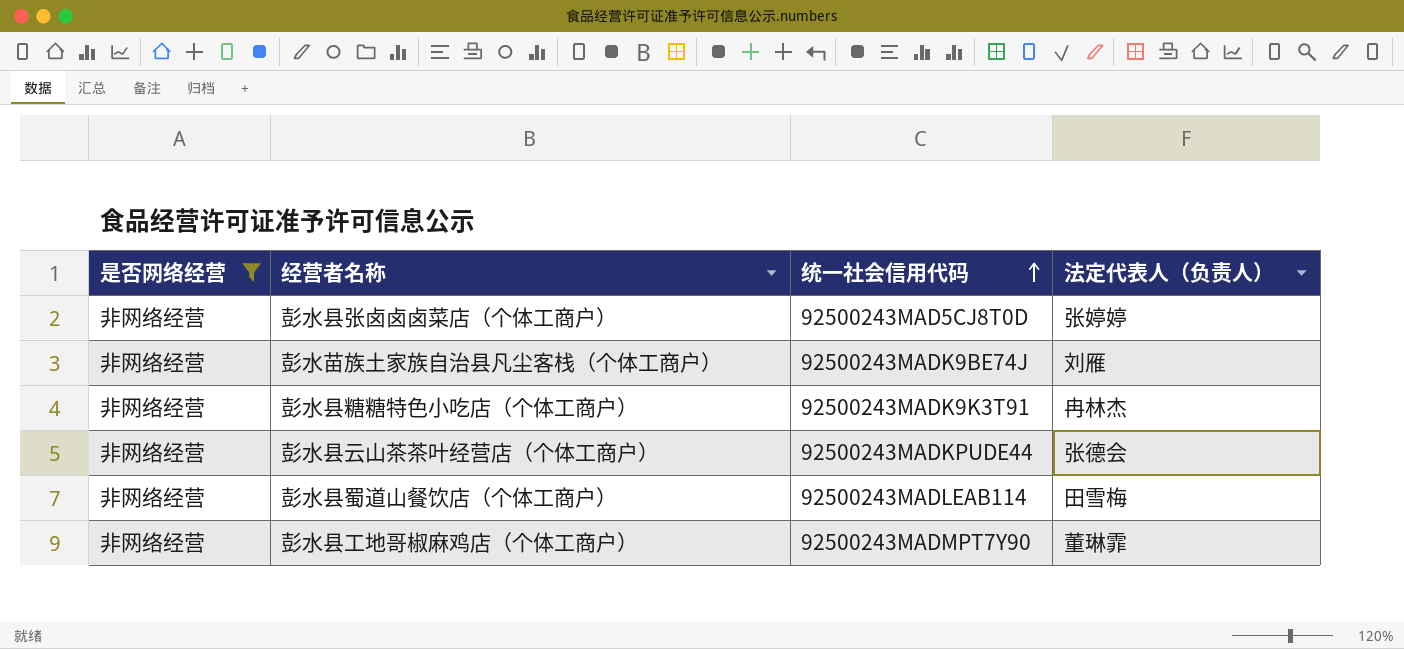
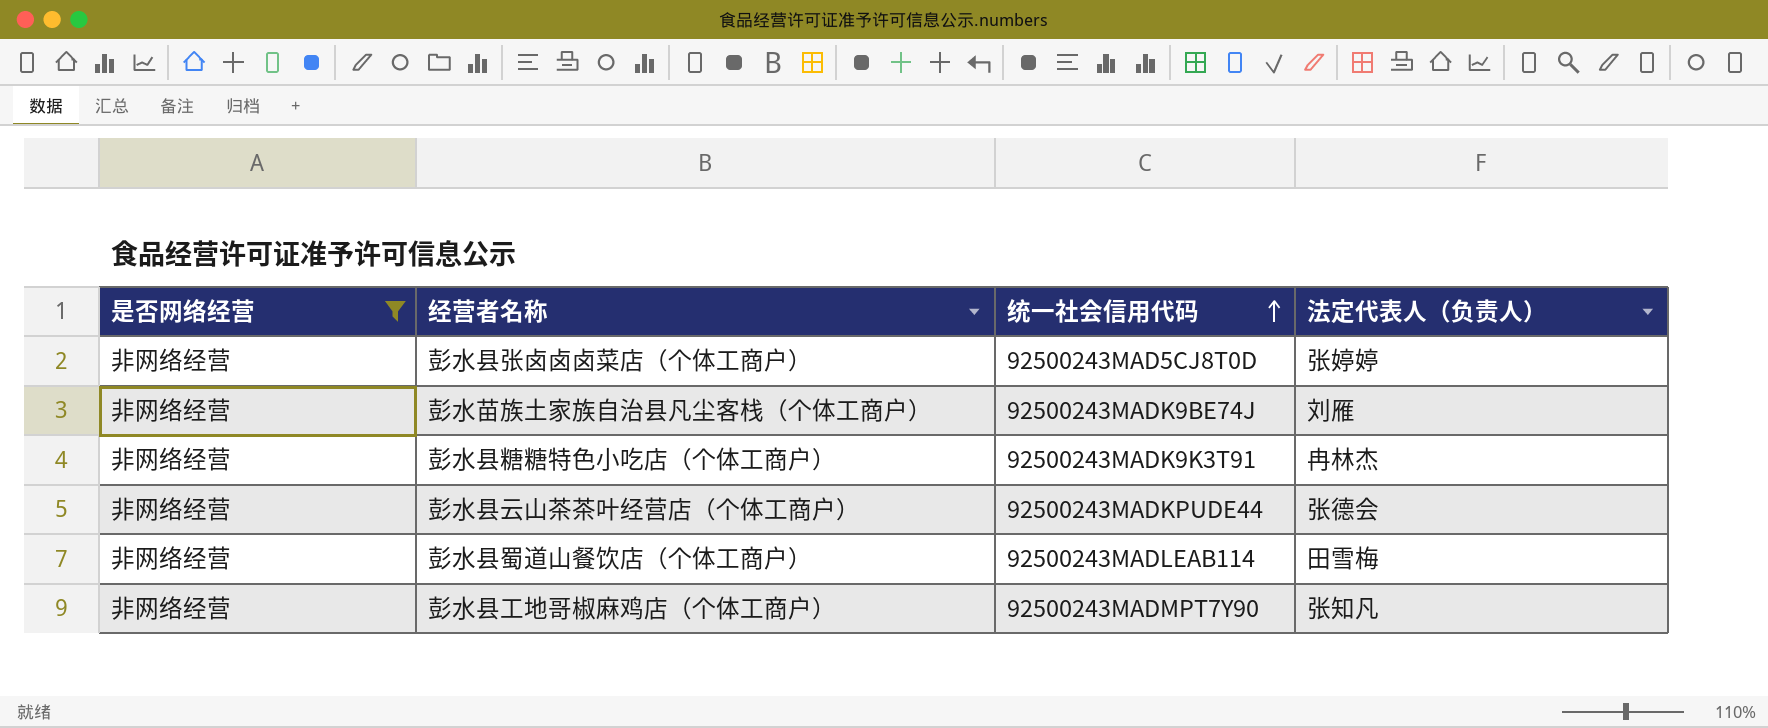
彭水县工地哥椒麻鸡店（个体工商户） | 法定代表人（负责人）: 董琳霏 -> 张知凡

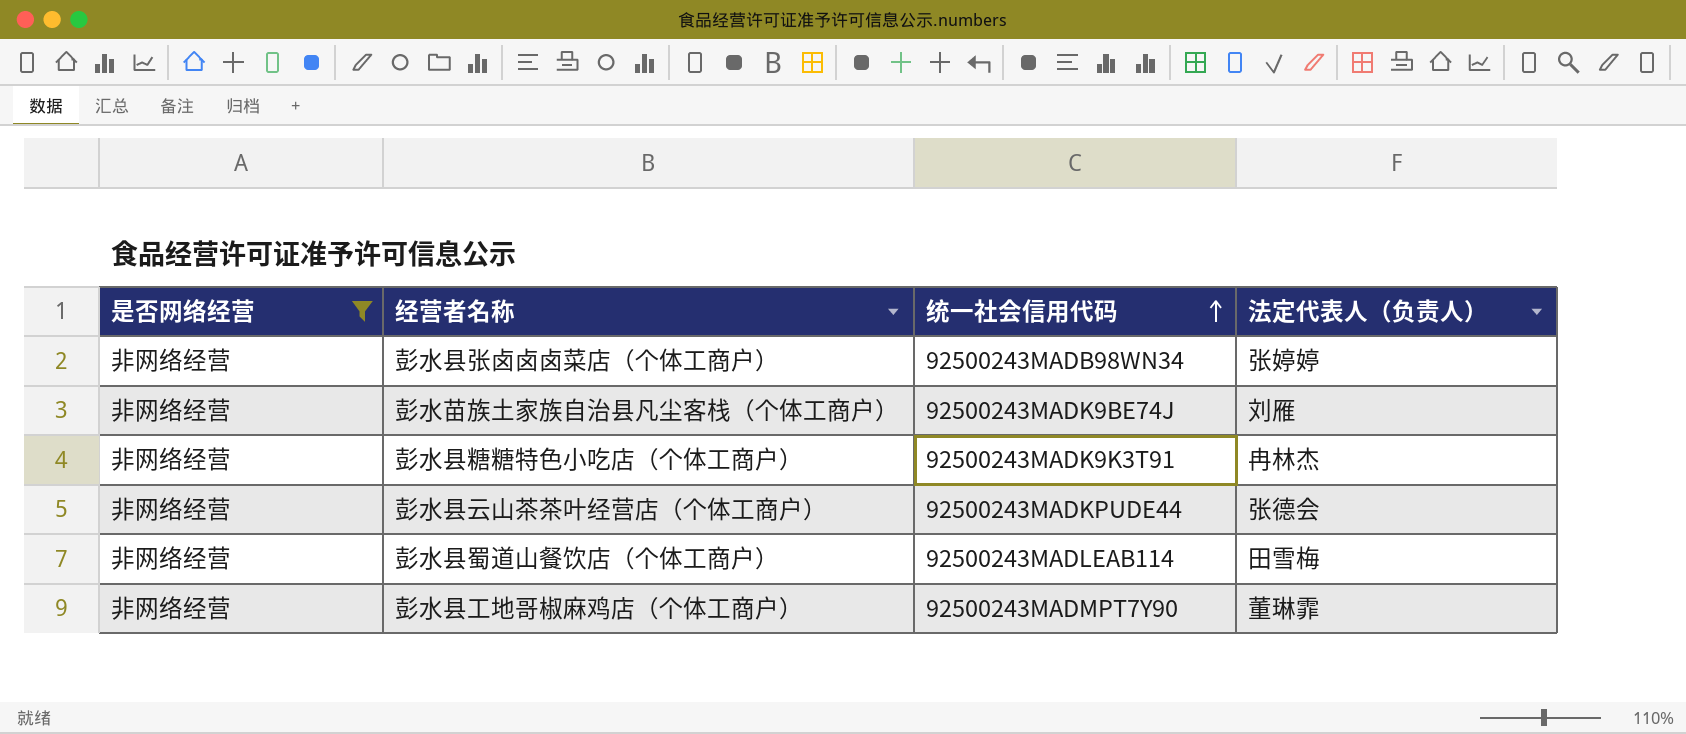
彭水县张卤卤卤菜店（个体工商户） | 统一社会信用代码: 92500243MAD5CJ8T0D -> 92500243MADB98WN34
彭水县工地哥椒麻鸡店（个体工商户） | 法定代表人（负责人）: 张知凡 -> 董琳霏

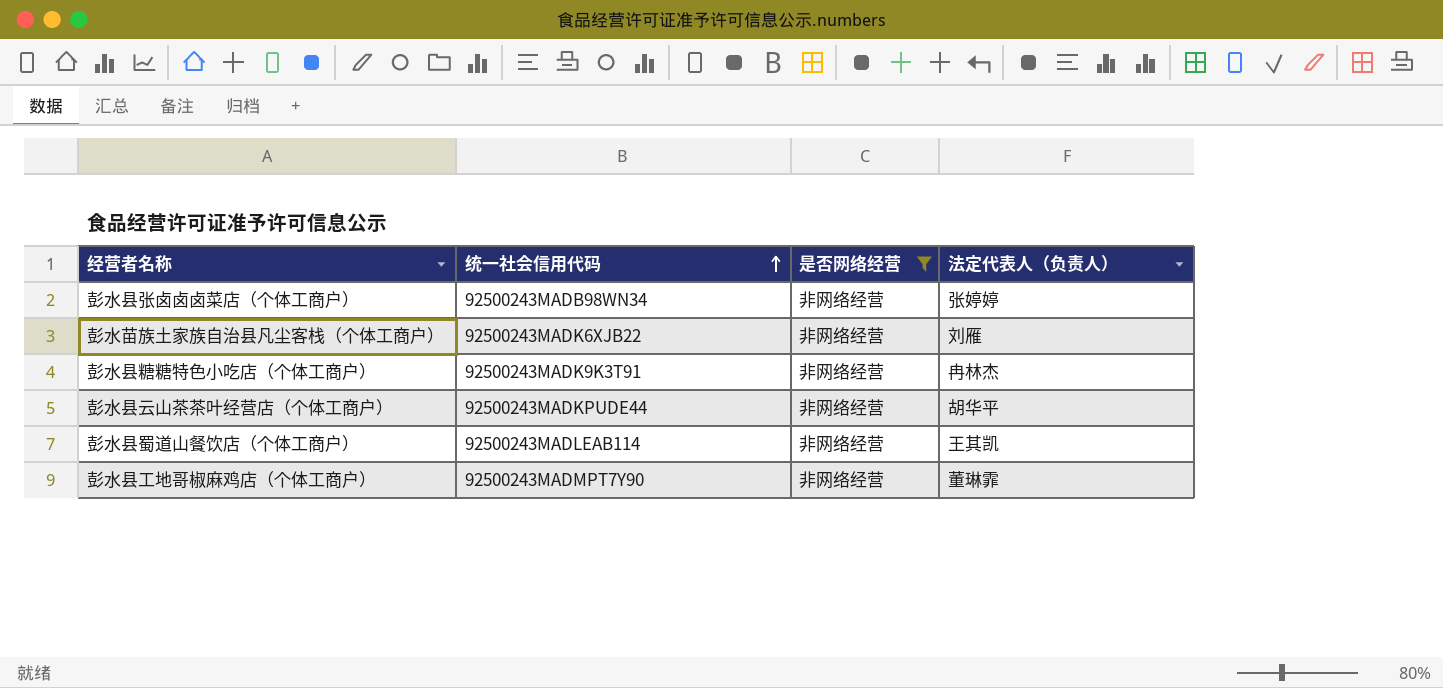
column 是否网络经营 | position: 1 -> 3
彭水苗族土家族自治县凡尘客栈（个体工商户） | 统一社会信用代码: 92500243MADK9BE74J -> 92500243MADK6XJB22
彭水县云山茶茶叶经营店（个体工商户） | 法定代表人（负责人）: 张德会 -> 胡华平
彭水县蜀道山餐饮店（个体工商户） | 法定代表人（负责人）: 田雪梅 -> 王其凯

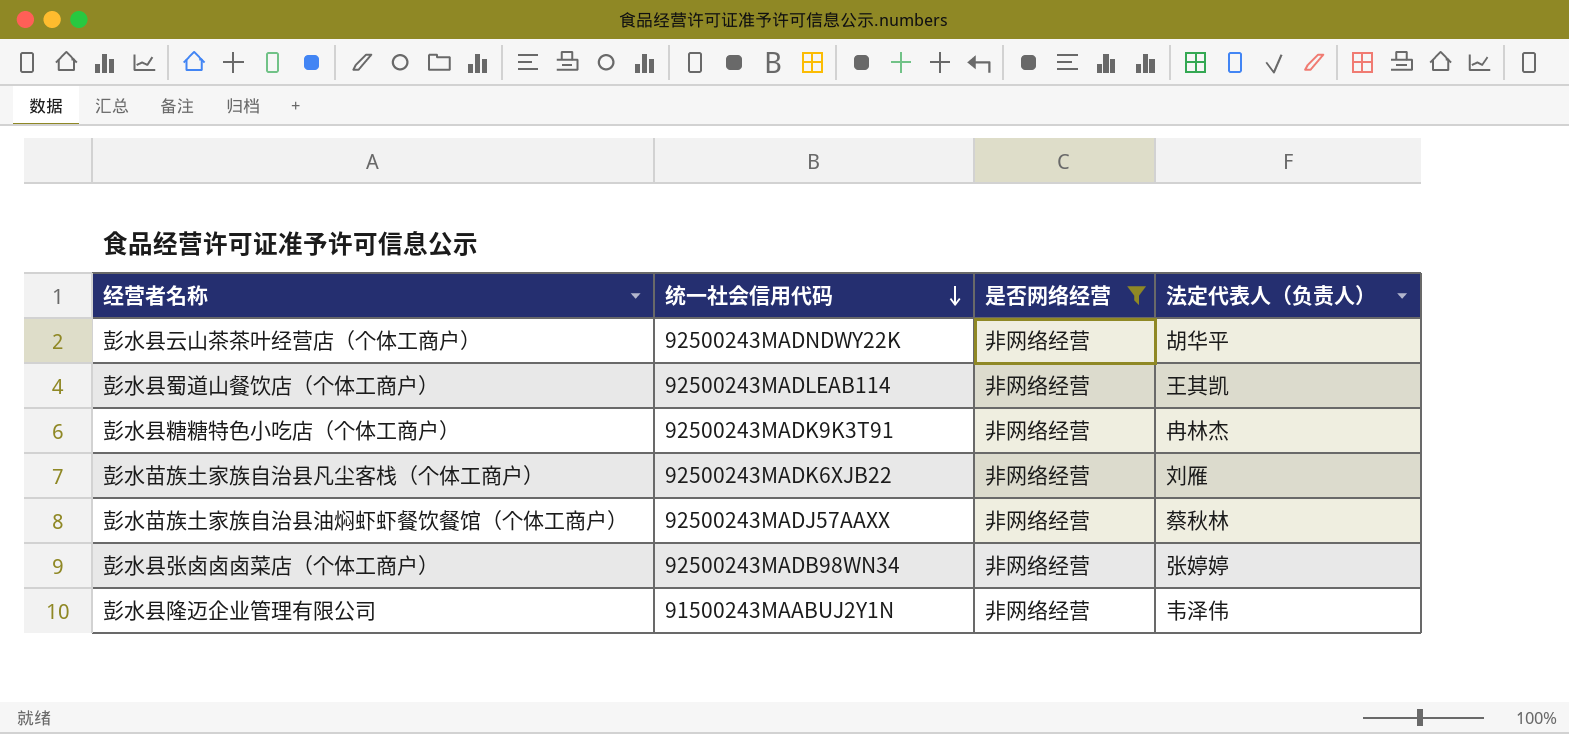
row order: 统一社会信用代码 ascending -> 统一社会信用代码 descending
row 彭水县工地哥椒麻鸡店（个体工商户）: 92500243MADMPT7Y90 | 非网络经营 | 董琳霏 -> none
彭水县云山茶茶叶经营店（个体工商户） | 统一社会信用代码: 92500243MADKPUDE44 -> 92500243MADNDWY22K
row 彭水苗族土家族自治县油焖虾虾餐饮餐馆（个体工商户）: none -> 92500243MADJ57AAXX | 非网络经营 | 蔡秋林
row 彭水县隆迈企业管理有限公司: none -> 91500243MAABUJ2Y1N | 非网络经营 | 韦泽伟

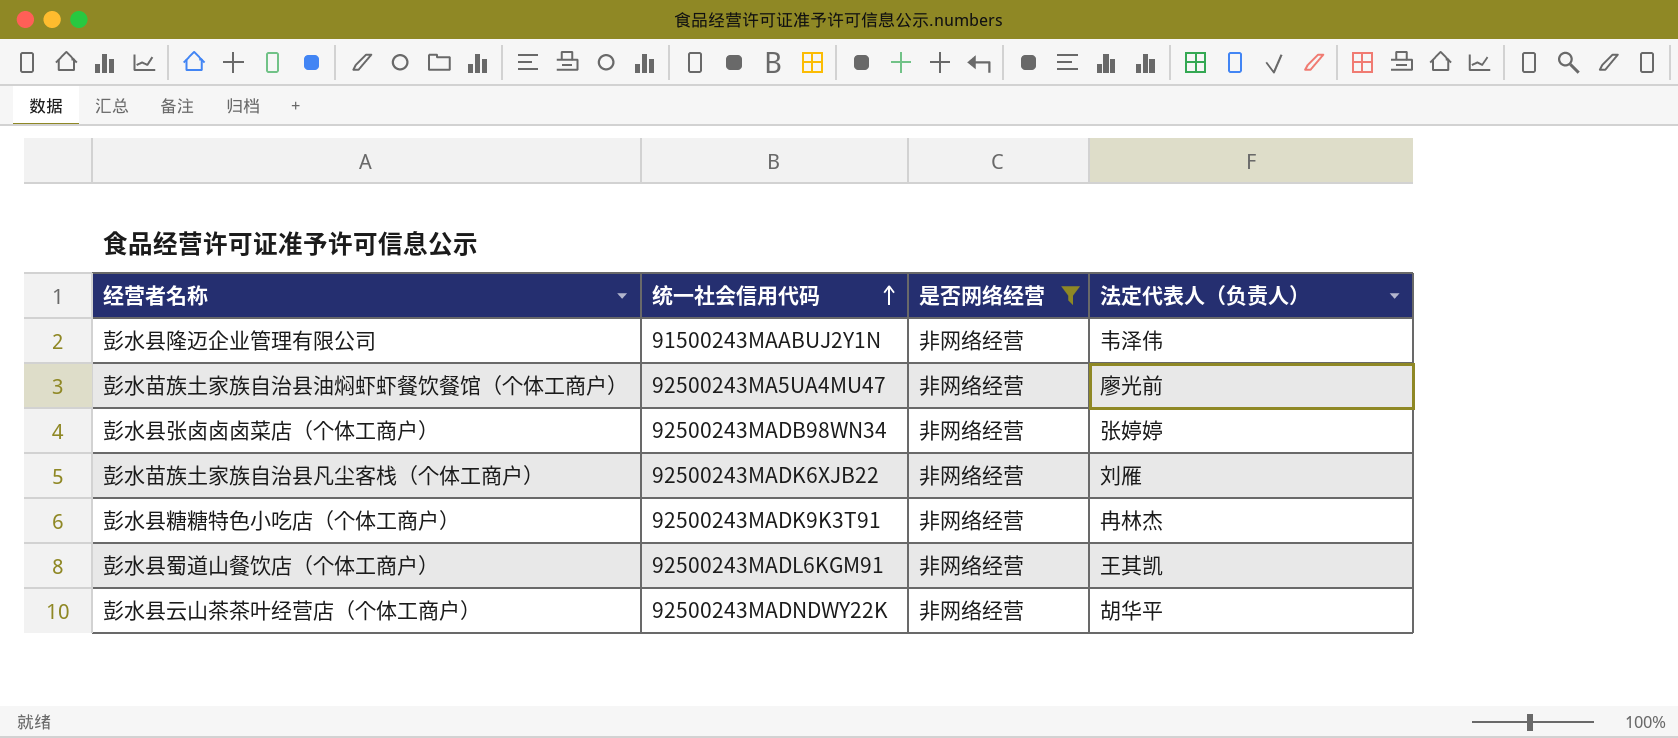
row order: 统一社会信用代码 descending -> 统一社会信用代码 ascending
彭水苗族土家族自治县油焖虾虾餐饮餐馆（个体工商户） | 统一社会信用代码: 92500243MADJ57AAXX -> 92500243MA5UA4MU47
彭水苗族土家族自治县油焖虾虾餐饮餐馆（个体工商户） | 法定代表人（负责人）: 蔡秋林 -> 廖光前
彭水县蜀道山餐饮店（个体工商户） | 统一社会信用代码: 92500243MADLEAB114 -> 92500243MADL6KGM91

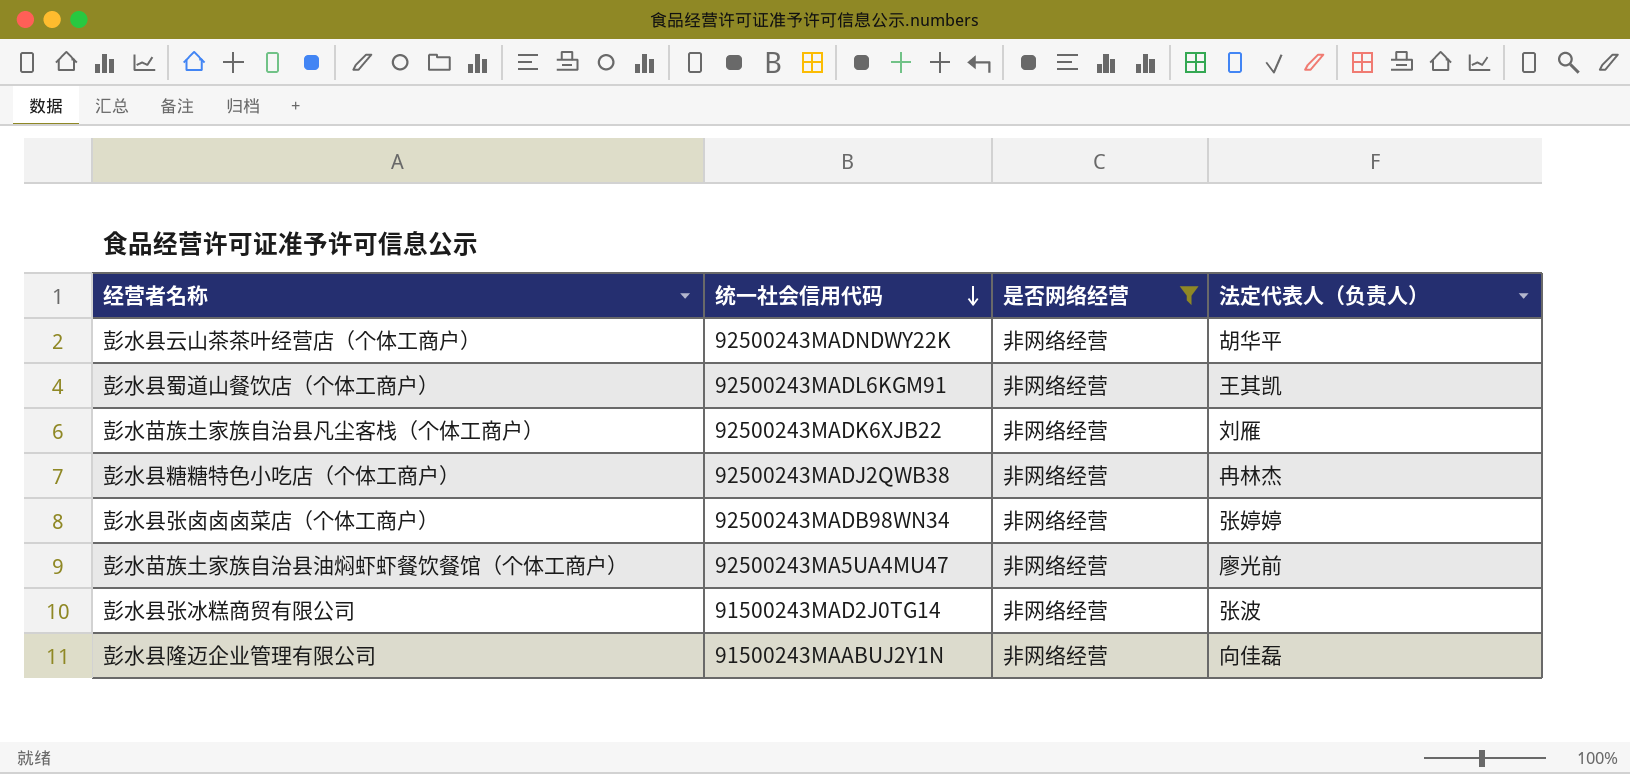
row order: 统一社会信用代码 ascending -> 统一社会信用代码 descending
彭水县糖糖特色小吃店（个体工商户） | 统一社会信用代码: 92500243MADK9K3T91 -> 92500243MADJ2QWB38
row 彭水县张冰糕商贸有限公司: none -> 91500243MAD2J0TG14 | 非网络经营 | 张波
彭水县隆迈企业管理有限公司 | 法定代表人（负责人）: 韦泽伟 -> 向佳磊

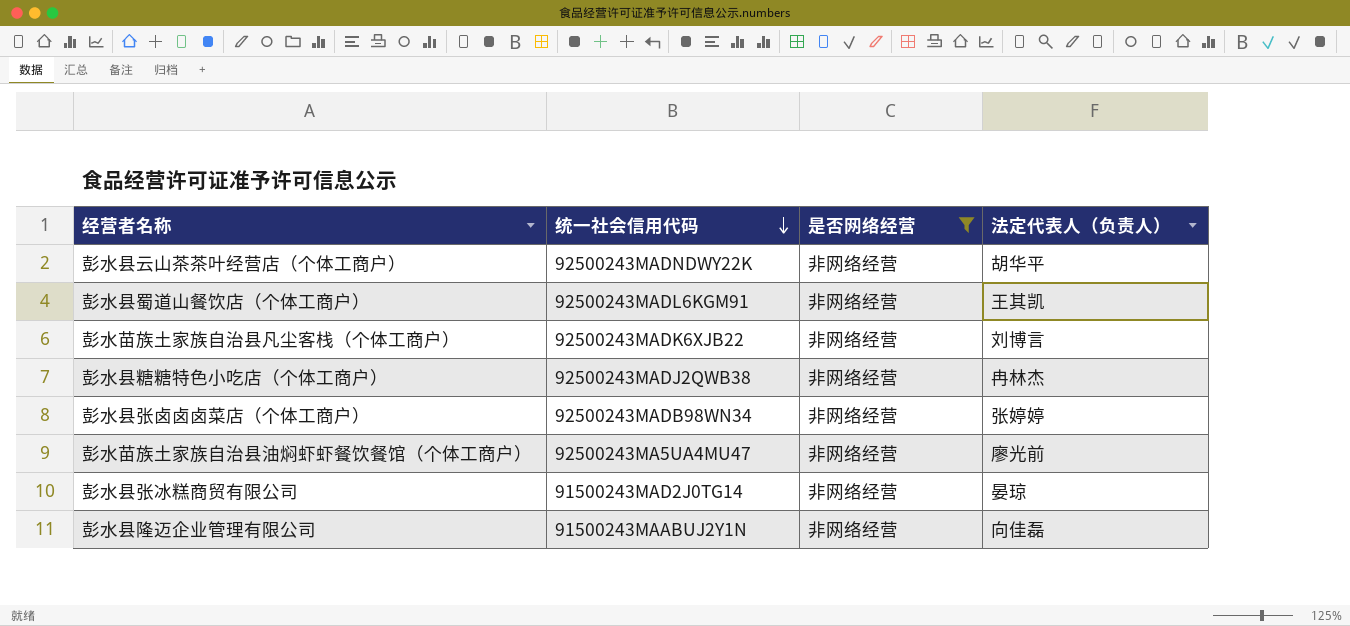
彭水苗族土家族自治县凡尘客栈（个体工商户） | 法定代表人（负责人）: 刘雁 -> 刘博言
彭水县张冰糕商贸有限公司 | 法定代表人（负责人）: 张波 -> 晏琼

